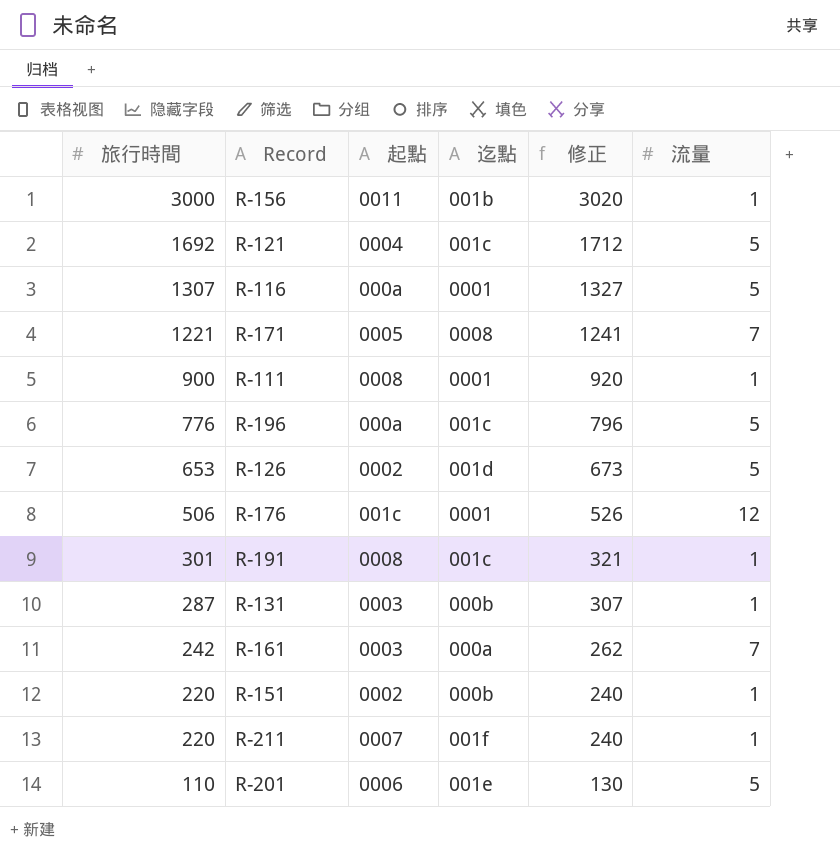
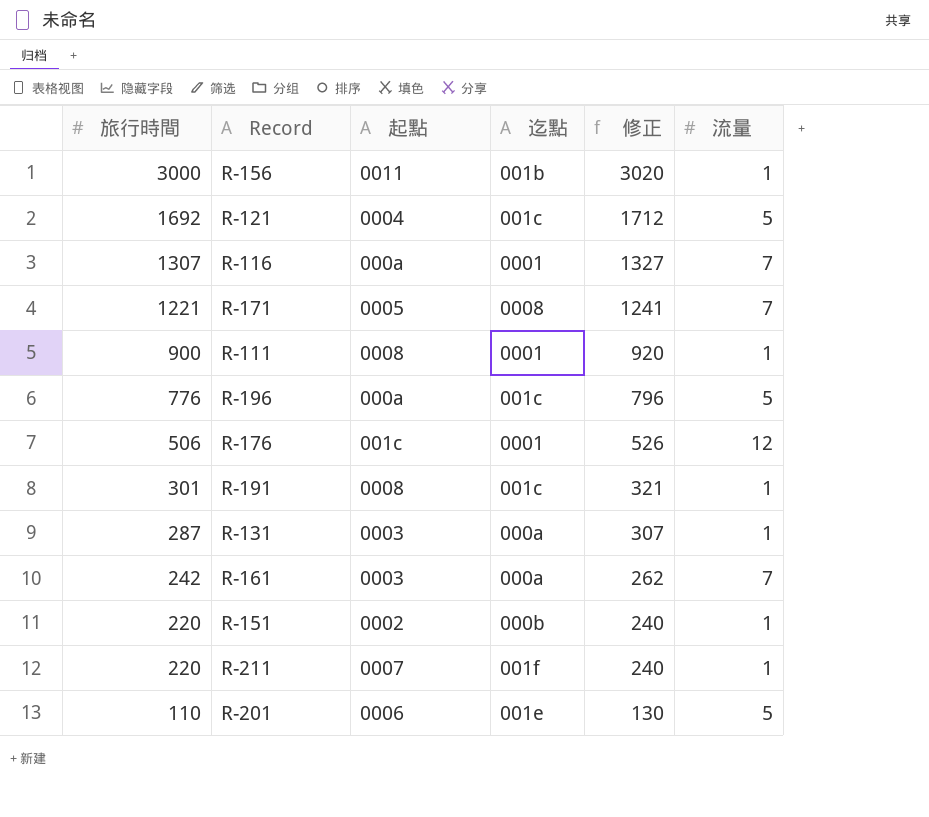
row R-126: 653 | 0002 | 001d | 673 | 5 -> none
R-116 | 流量: 5 -> 7
R-131 | 迄點: 000b -> 000a

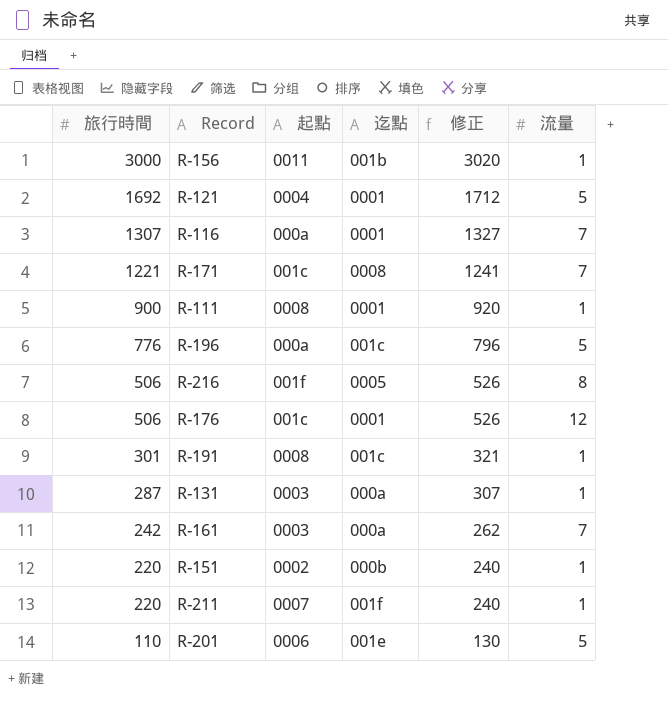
R-121 | 迄點: 001c -> 0001
R-171 | 起點: 0005 -> 001c
row R-216: none -> 506 | 001f | 0005 | 526 | 8

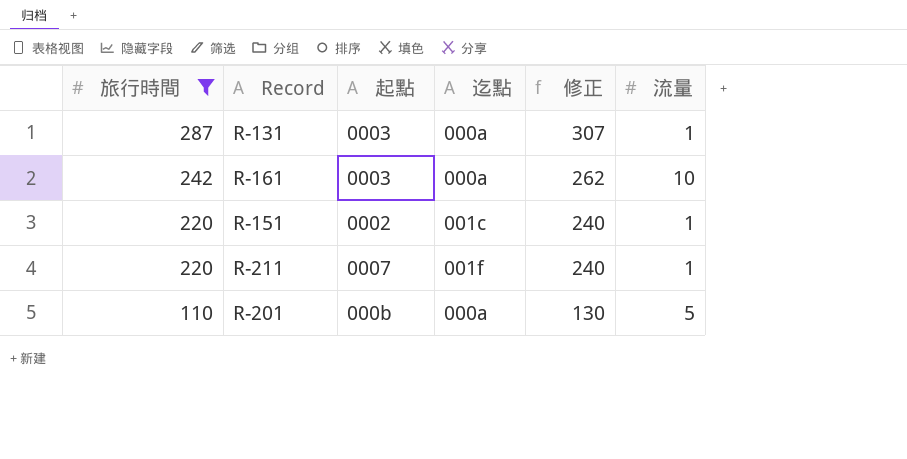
filter: none -> 旅行時間 <= 287
R-161 | 流量: 7 -> 10
R-151 | 迄點: 000b -> 001c
R-201 | 起點: 0006 -> 000b
R-201 | 迄點: 001e -> 000a

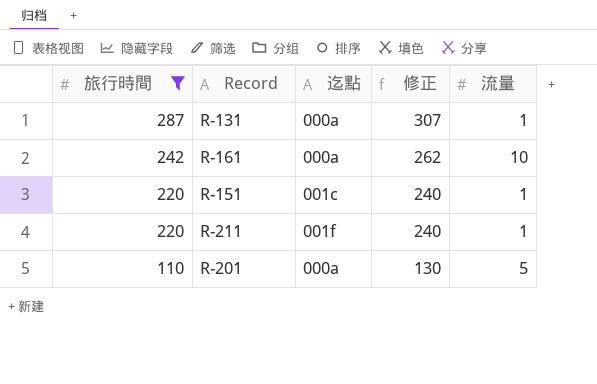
column 起點 | position: 3 -> none

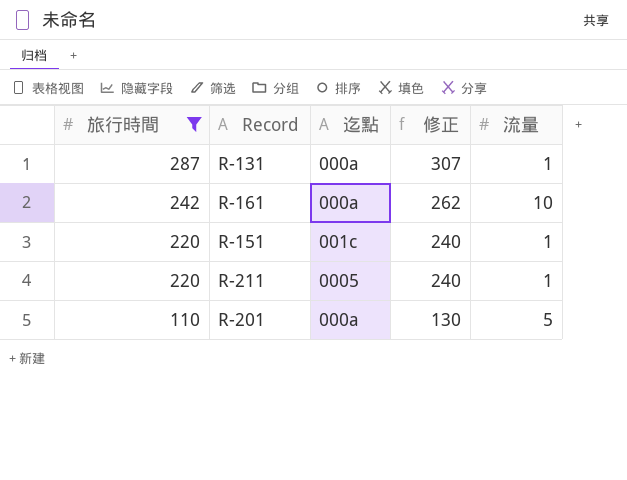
R-211 | 迄點: 001f -> 0005

